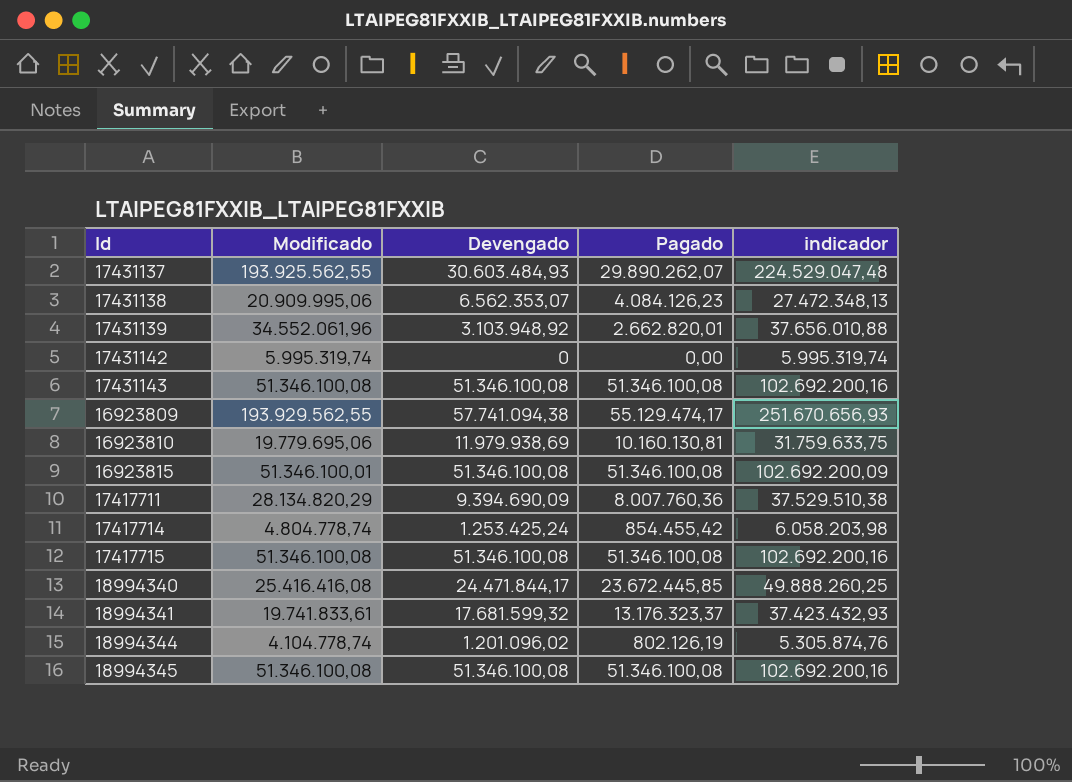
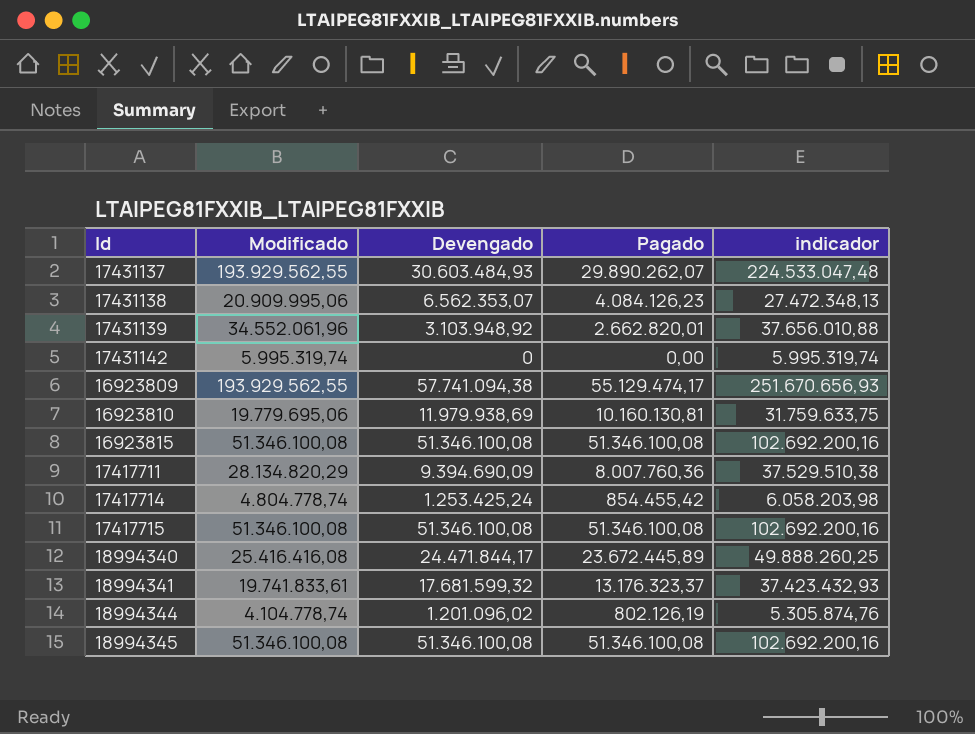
row 17431143: 51.346.100,08 | 51.346.100,08 | 51.346.100,08 | 102.692.200,16 -> none
17431137 | Modificado: 193.925.562,55 -> 193.929.562,55
17431137 | indicador: 224.529.047,48 -> 224.533.047,48
16923815 | Modificado: 51.346.100,01 -> 51.346.100,08
16923815 | indicador: 102.692.200,09 -> 102.692.200,16
18994340 | Pagado: 23.672.445,85 -> 23.672.445,89

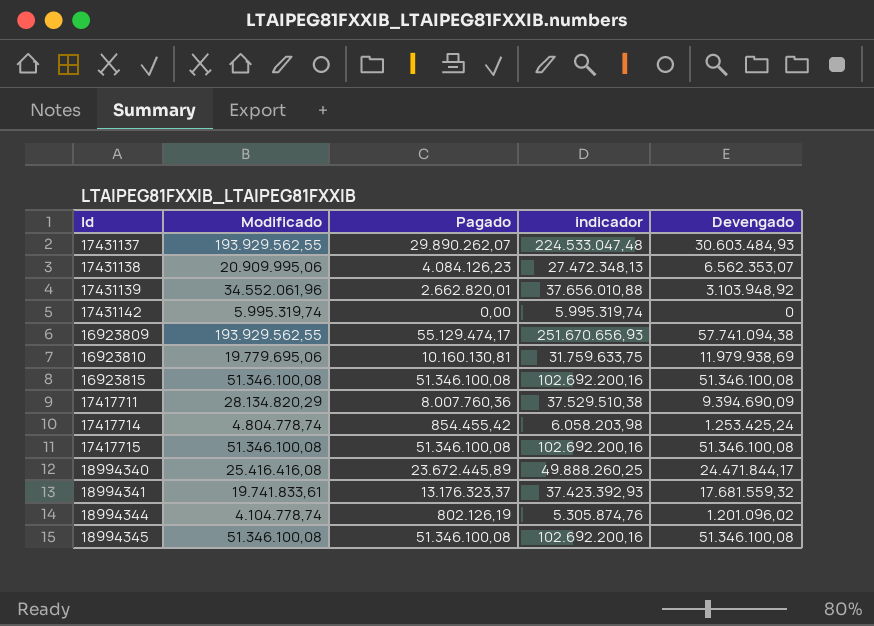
column Devengado | position: 3 -> 5
18994341 | indicador: 37.423.432,93 -> 37.423.392,93
18994341 | Devengado: 17.681.599,32 -> 17.681.559,32

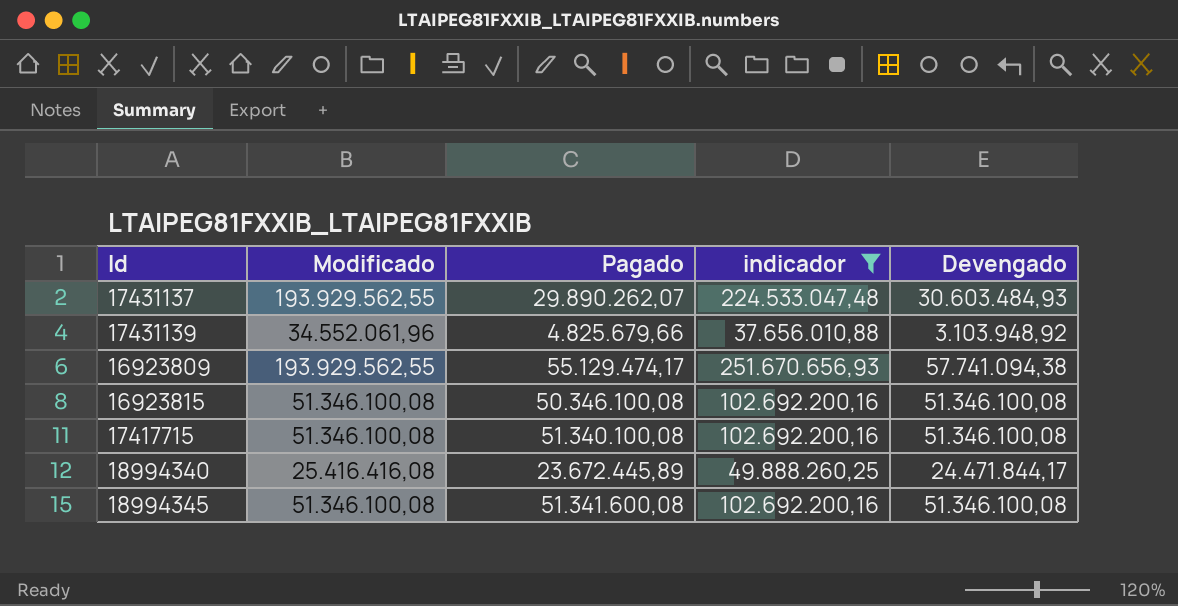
filter: none -> indicador >= 37.656.010,88
17431139 | Pagado: 2.662.820,01 -> 4.825.679,66
16923815 | Pagado: 51.346.100,08 -> 50.346.100,08
17417715 | Pagado: 51.346.100,08 -> 51.340.100,08
18994345 | Pagado: 51.346.100,08 -> 51.341.600,08

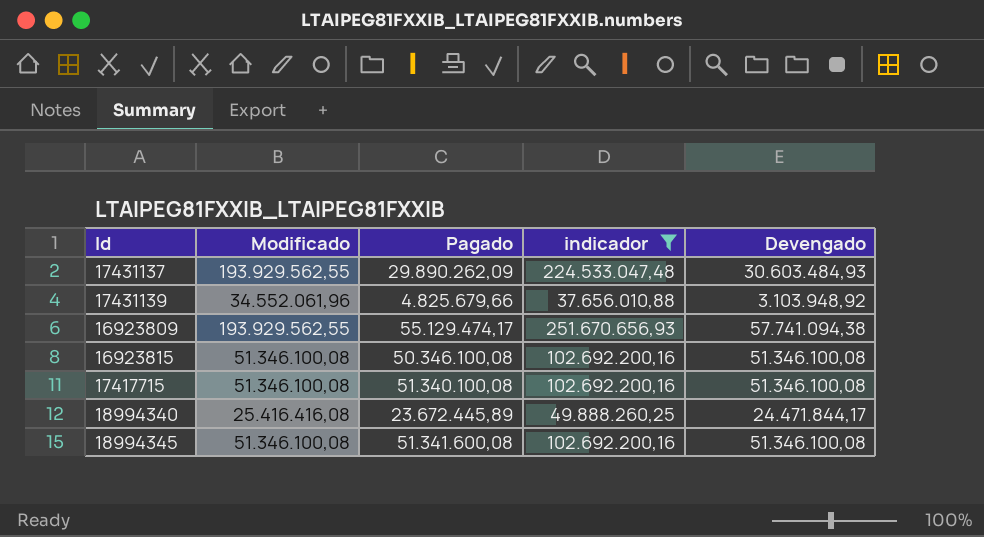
17431137 | Pagado: 29.890.262,07 -> 29.890.262,09

